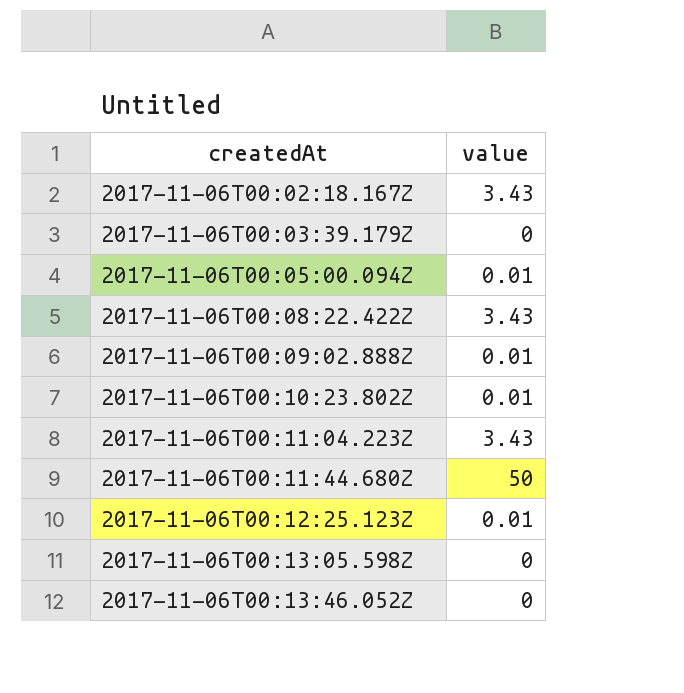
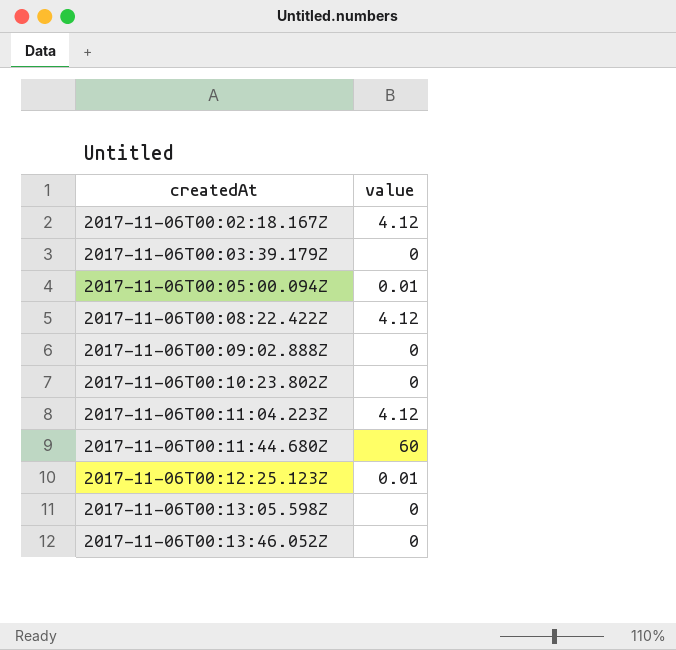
2017-11-06T00:02:18.167Z | value: 3.43 -> 4.12
2017-11-06T00:08:22.422Z | value: 3.43 -> 4.12
2017-11-06T00:09:02.888Z | value: 0.01 -> 0
2017-11-06T00:10:23.802Z | value: 0.01 -> 0
2017-11-06T00:11:04.223Z | value: 3.43 -> 4.12
2017-11-06T00:11:44.680Z | value: 50 -> 60

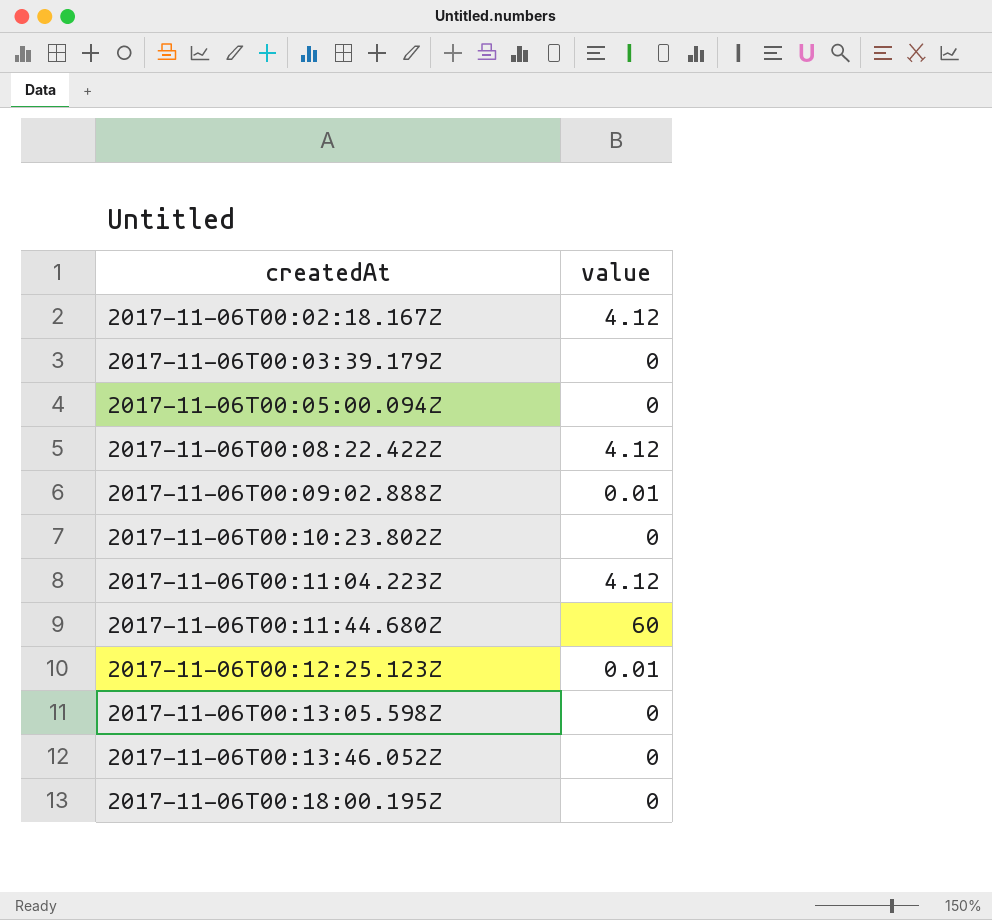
2017-11-06T00:05:00.094Z | value: 0.01 -> 0
2017-11-06T00:09:02.888Z | value: 0 -> 0.01
row 2017-11-06T00:18:00.195Z: none -> 0

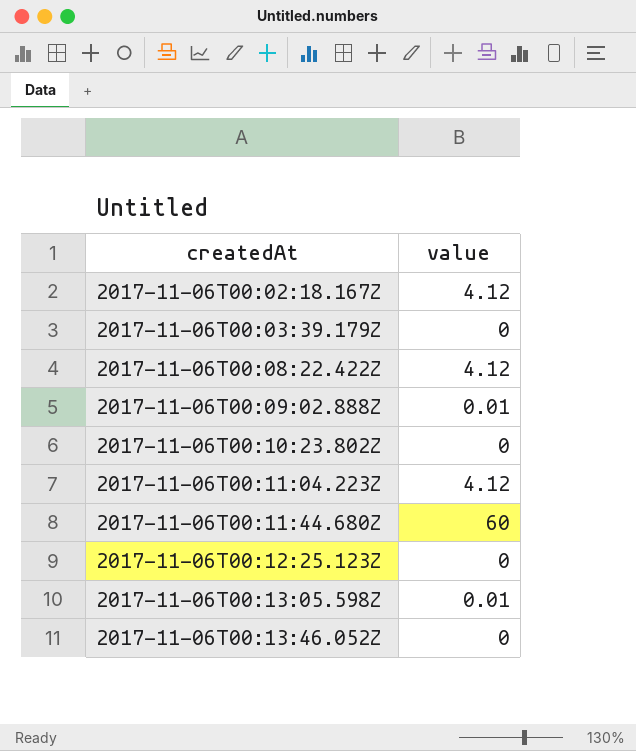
row 2017-11-06T00:05:00.094Z: 0 -> none
row 2017-11-06T00:18:00.195Z: 0 -> none
2017-11-06T00:12:25.123Z | value: 0.01 -> 0
2017-11-06T00:13:05.598Z | value: 0 -> 0.01

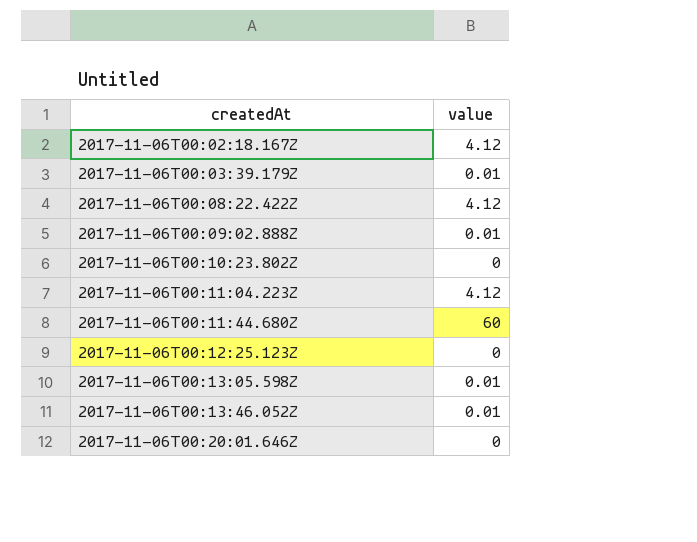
2017-11-06T00:03:39.179Z | value: 0 -> 0.01
2017-11-06T00:13:46.052Z | value: 0 -> 0.01
row 2017-11-06T00:20:01.646Z: none -> 0

